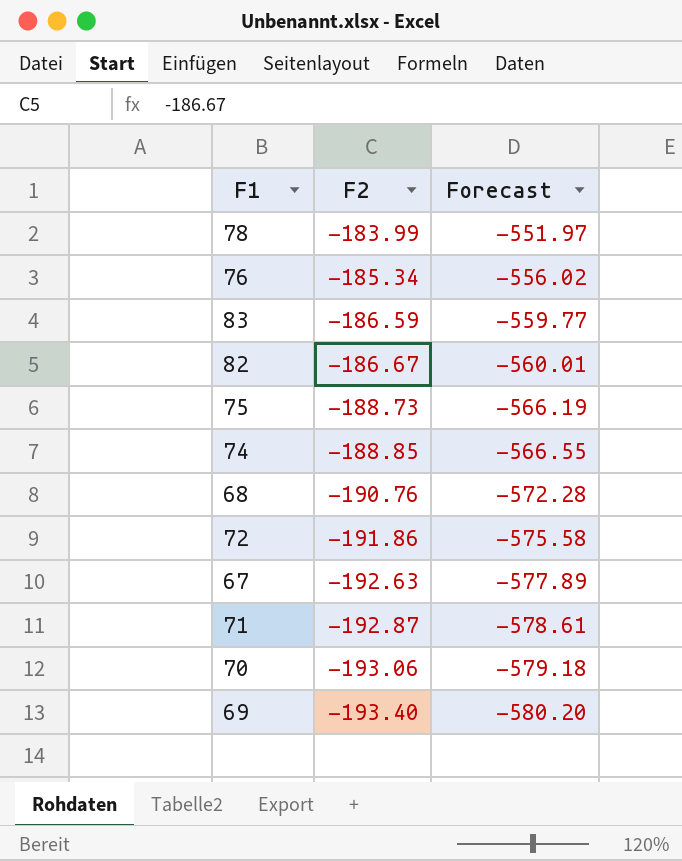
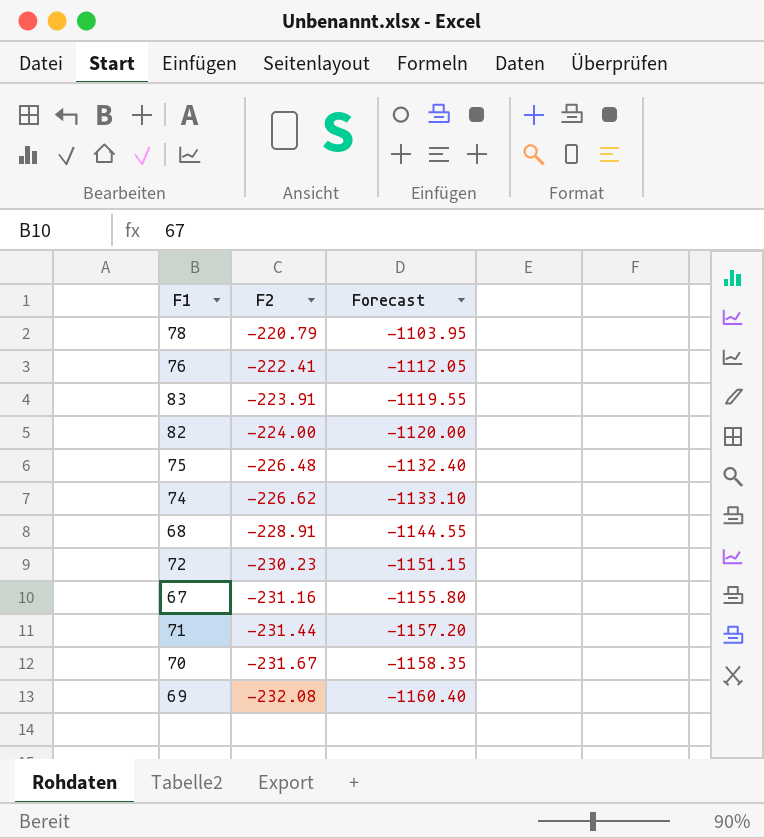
column Forecast | formula: [F2] * 3 -> [F2] * 5
78 | F2: -183.99 -> -220.79
76 | F2: -185.34 -> -222.41
83 | F2: -186.59 -> -223.91
82 | F2: -186.67 -> -224.00
75 | F2: -188.73 -> -226.48
74 | F2: -188.85 -> -226.62
68 | F2: -190.76 -> -228.91
72 | F2: -191.86 -> -230.23
67 | F2: -192.63 -> -231.16
71 | F2: -192.87 -> -231.44
70 | F2: -193.06 -> -231.67
69 | F2: -193.40 -> -232.08

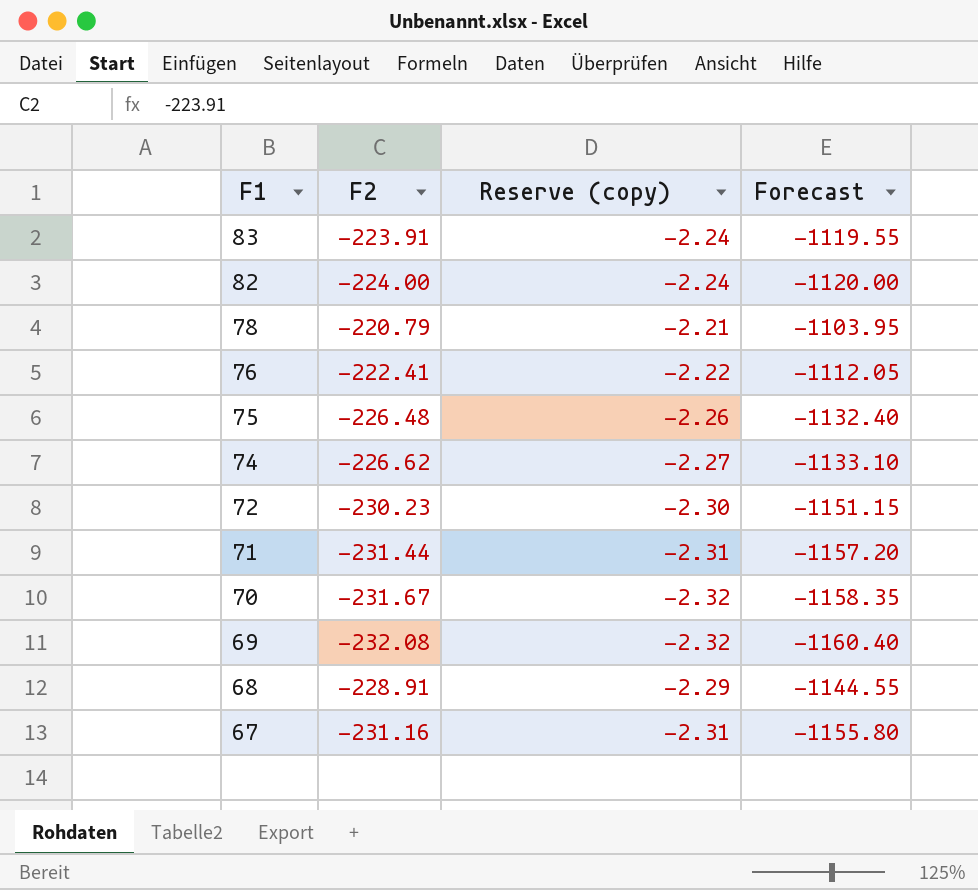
row order: F2 descending -> F1 descending
column Reserve (copy) | formula: none -> [F2] * 0.01

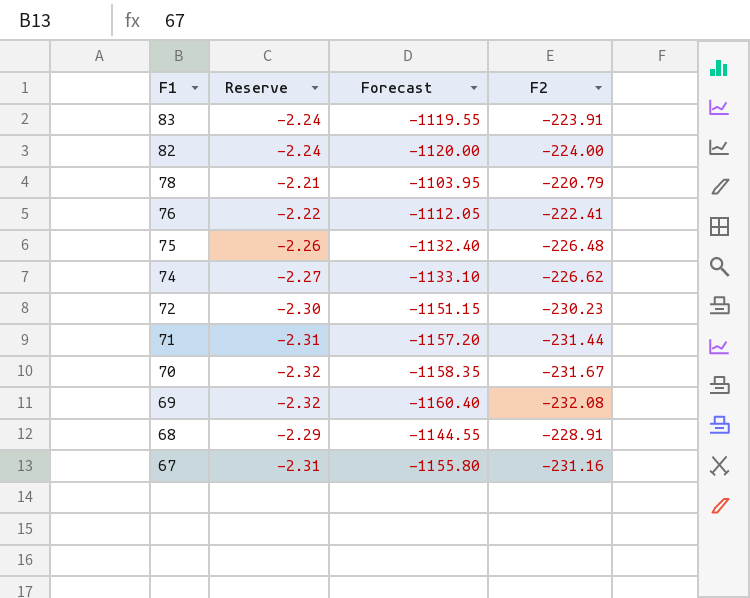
column name: Reserve (copy) -> Reserve
column F2 | position: 2 -> 4

